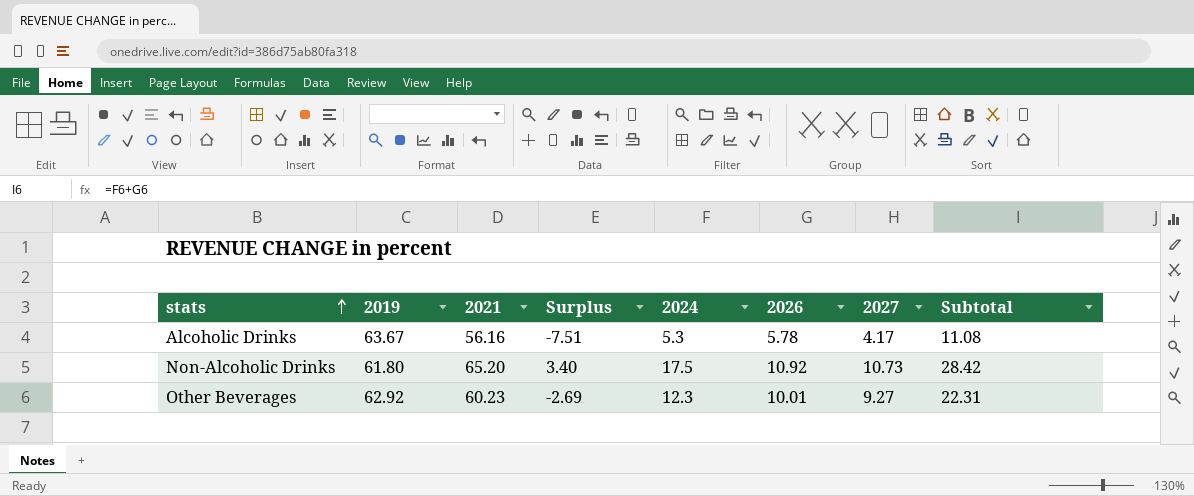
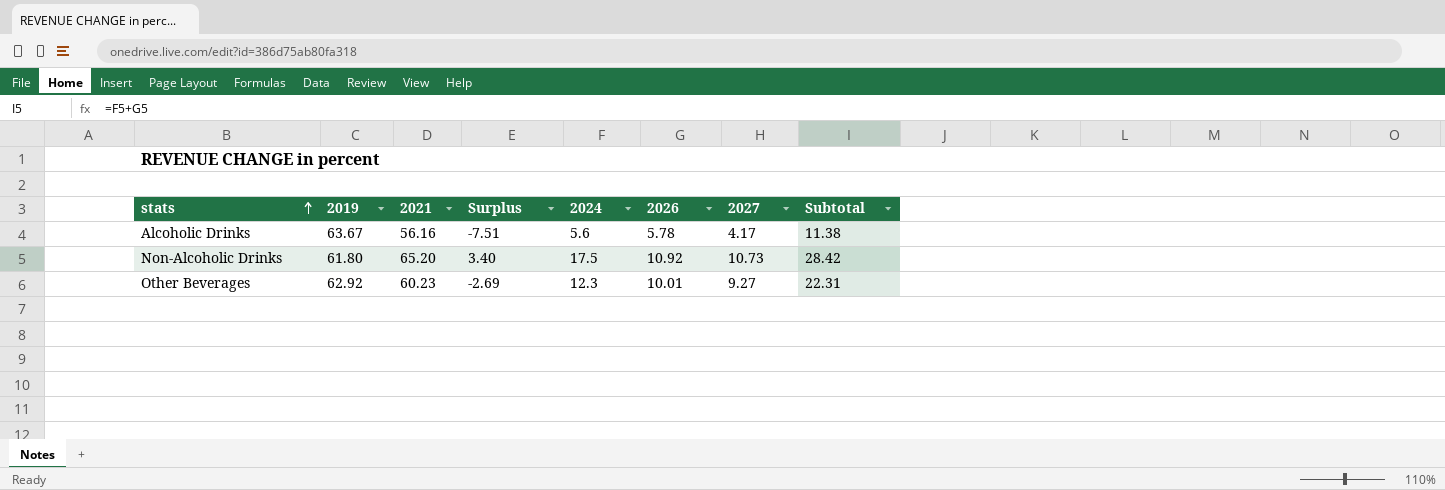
Alcoholic Drinks | 2024: 5.3 -> 5.6
Alcoholic Drinks | Subtotal: 11.08 -> 11.38

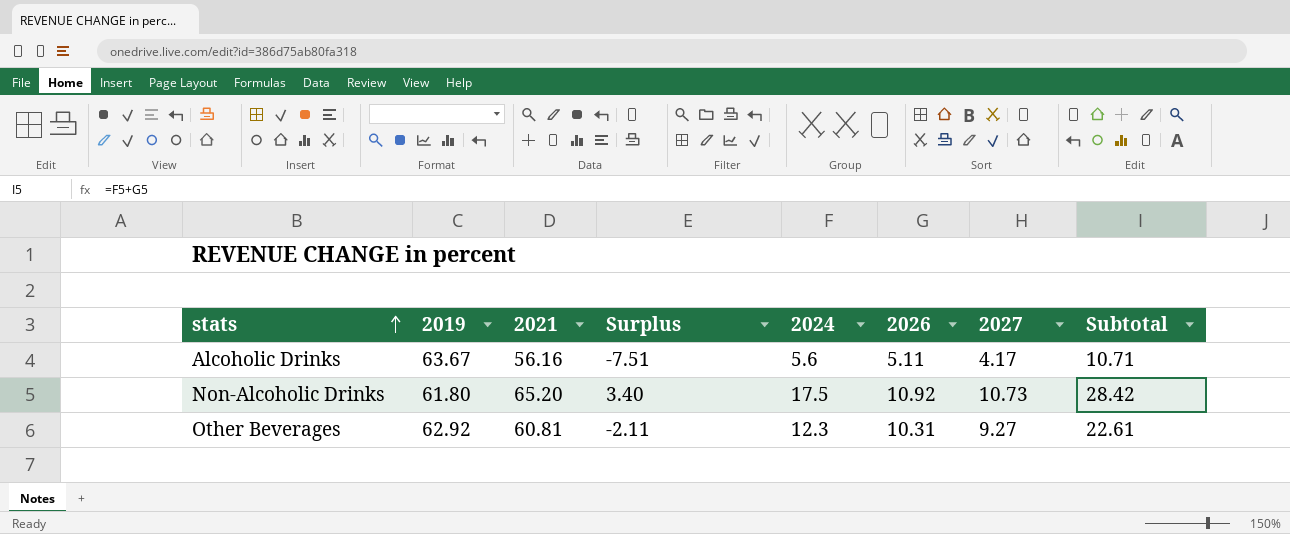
Alcoholic Drinks | 2026: 5.78 -> 5.11
Alcoholic Drinks | Subtotal: 11.38 -> 10.71
Other Beverages | 2021: 60.23 -> 60.81
Other Beverages | Surplus: -2.69 -> -2.11
Other Beverages | 2026: 10.01 -> 10.31
Other Beverages | Subtotal: 22.31 -> 22.61

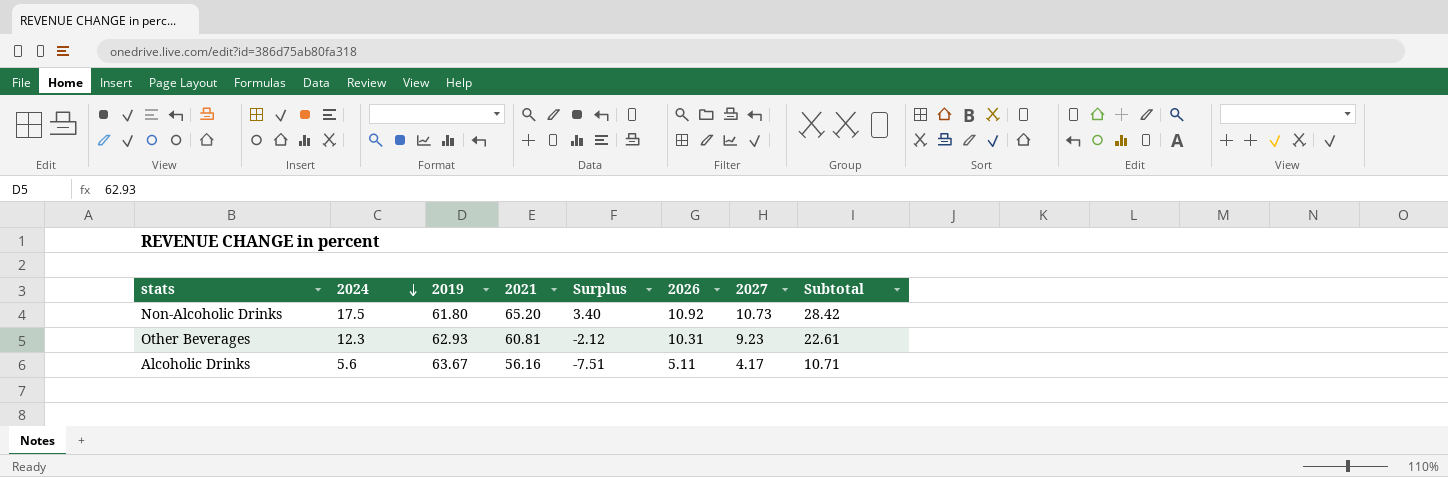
row order: stats ascending -> 2024 descending
column 2024 | position: 5 -> 2
Other Beverages | 2019: 62.92 -> 62.93
Other Beverages | Surplus: -2.11 -> -2.12
Other Beverages | 2027: 9.27 -> 9.23

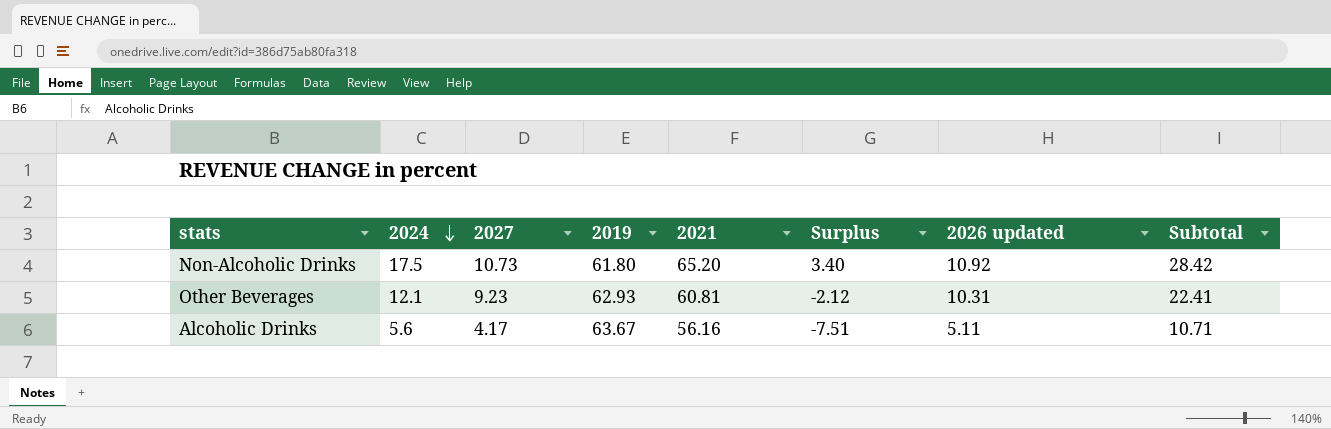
column 2027 | position: 7 -> 3
column name: 2026 -> 2026 updated
Other Beverages | 2024: 12.3 -> 12.1
Other Beverages | Subtotal: 22.61 -> 22.41

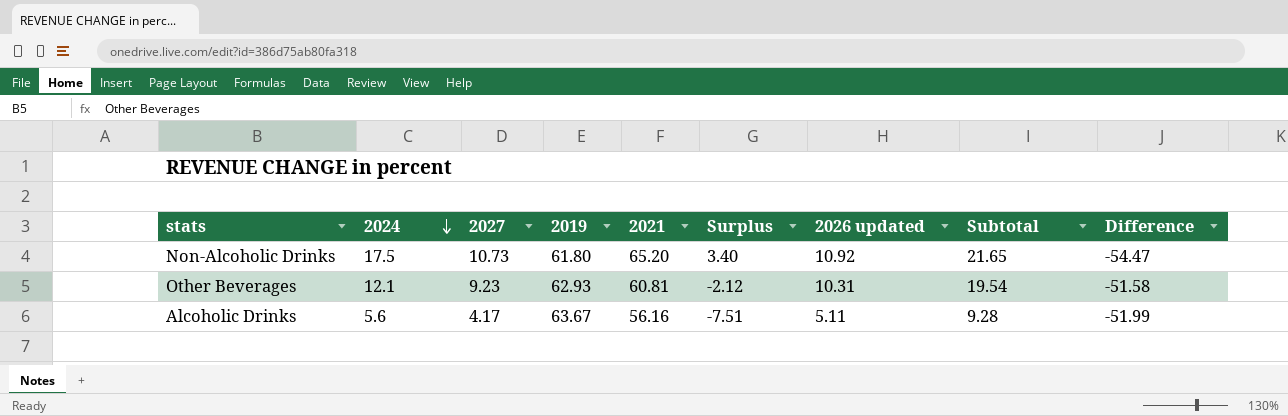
column Subtotal | formula: [2024] + [2026 updated] -> [2027] + [2026 updated]
column Difference | formula: none -> [2027] - [2021]

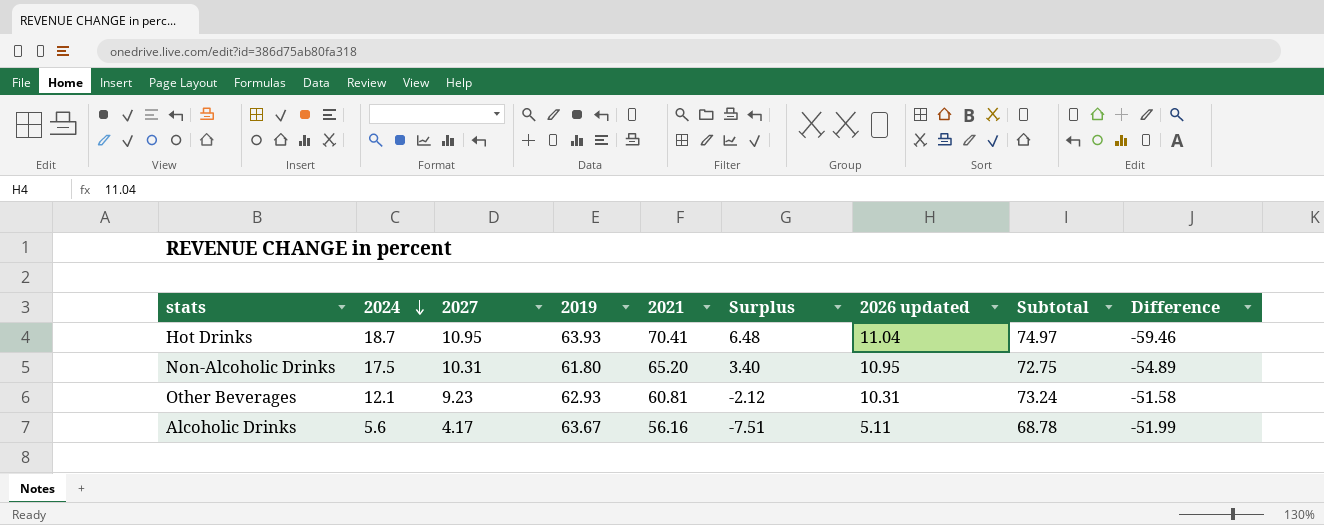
column Subtotal | formula: [2027] + [2026 updated] -> [2019] + [2026 updated]
row Hot Drinks: none -> 18.7 | 10.95 | 63.93 | 70.41 | 6.48 | 11.04 | 74.97 | -59.46
Non-Alcoholic Drinks | 2027: 10.73 -> 10.31
Non-Alcoholic Drinks | 2026 updated: 10.92 -> 10.95
Non-Alcoholic Drinks | Difference: -54.47 -> -54.89

